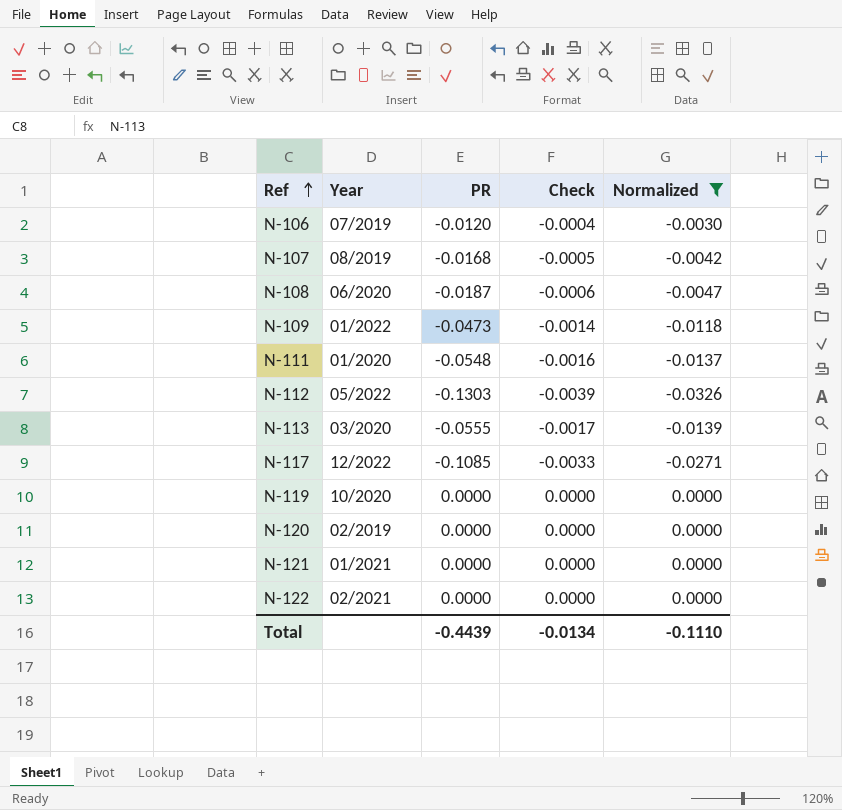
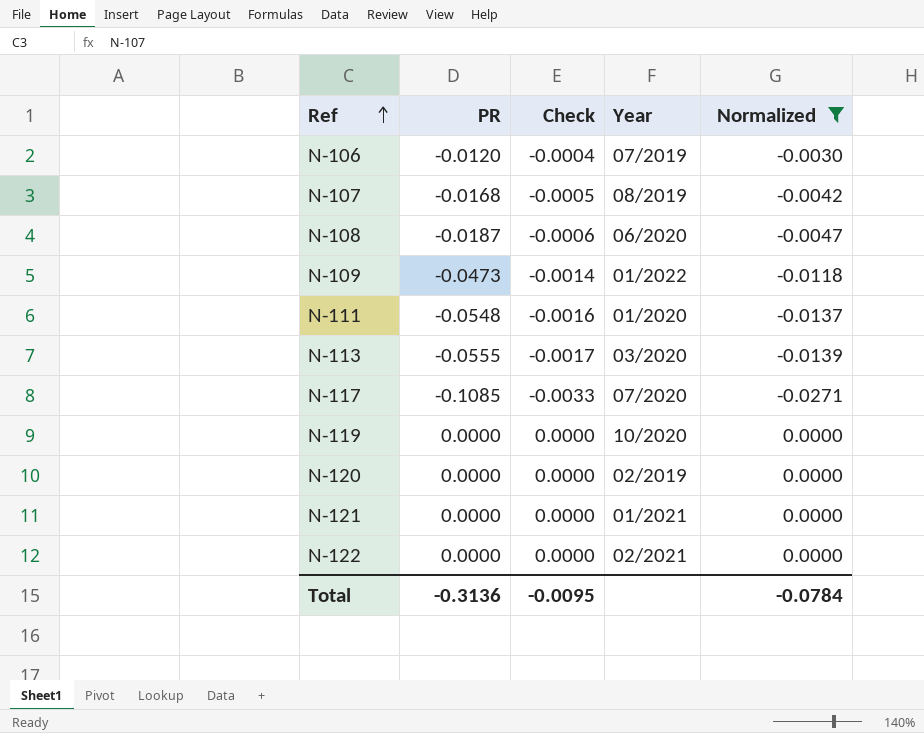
column Year | position: 2 -> 4
row N-112: 05/2022 | -0.1303 | -0.0039 | -0.0326 -> none
N-117 | Year: 12/2022 -> 07/2020
Total | PR: -0.4439 -> -0.3136
Total | Check: -0.0134 -> -0.0095
Total | Normalized: -0.1110 -> -0.0784

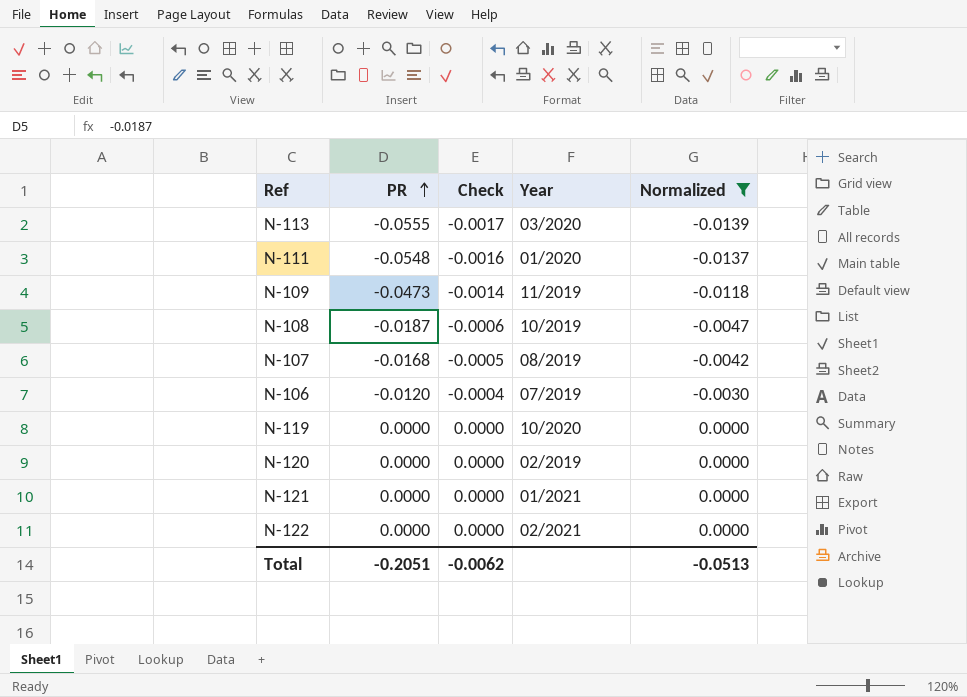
row order: Ref ascending -> PR ascending
row N-117: -0.1085 | -0.0033 | 07/2020 | -0.0271 -> none
N-109 | Year: 01/2022 -> 11/2019
N-108 | Year: 06/2020 -> 10/2019
Total | PR: -0.3136 -> -0.2051
Total | Check: -0.0095 -> -0.0062
Total | Normalized: -0.0784 -> -0.0513

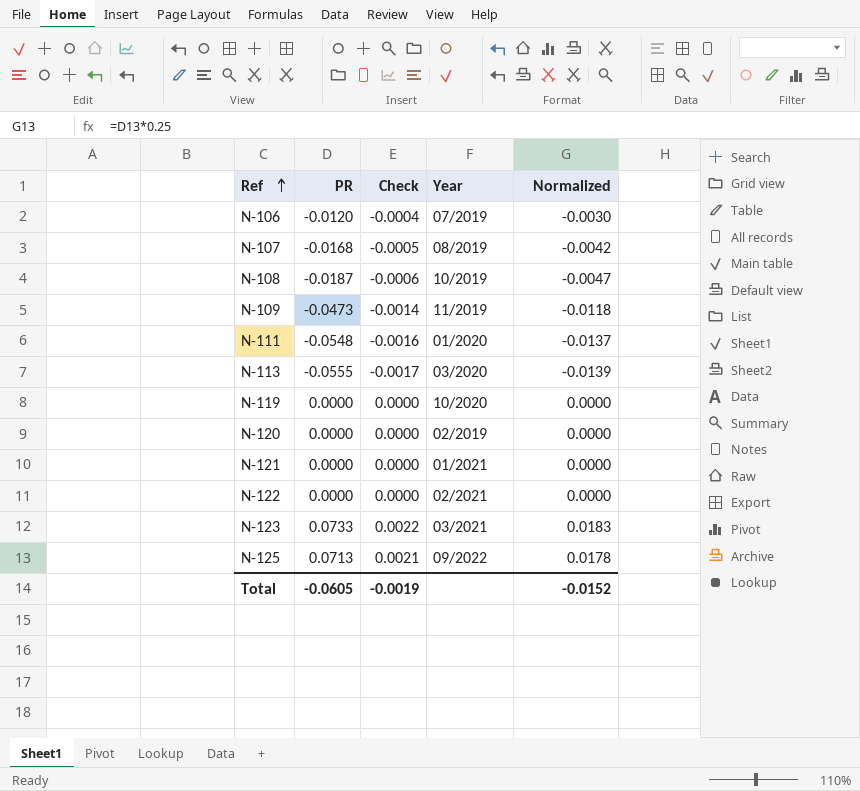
filter: Normalized <= 0.0000 -> none
row order: PR ascending -> Ref ascending
Total | PR: -0.2051 -> -0.0605
Total | Check: -0.0062 -> -0.0019
Total | Normalized: -0.0513 -> -0.0152

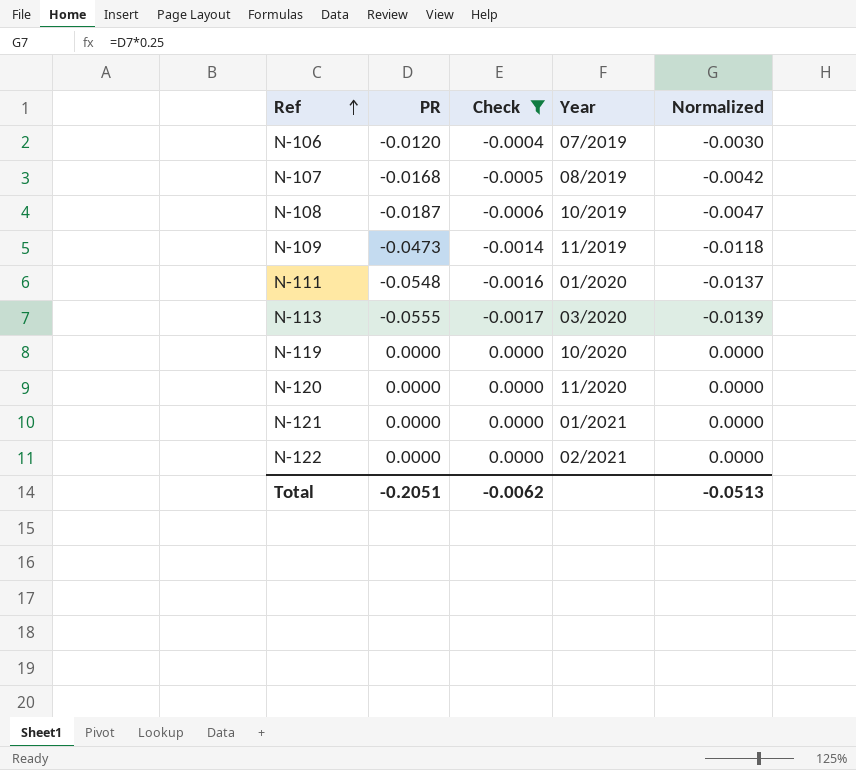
filter: none -> Check <= 0.0000
N-120 | Year: 02/2019 -> 11/2020
Total | PR: -0.0605 -> -0.2051
Total | Check: -0.0019 -> -0.0062
Total | Normalized: -0.0152 -> -0.0513

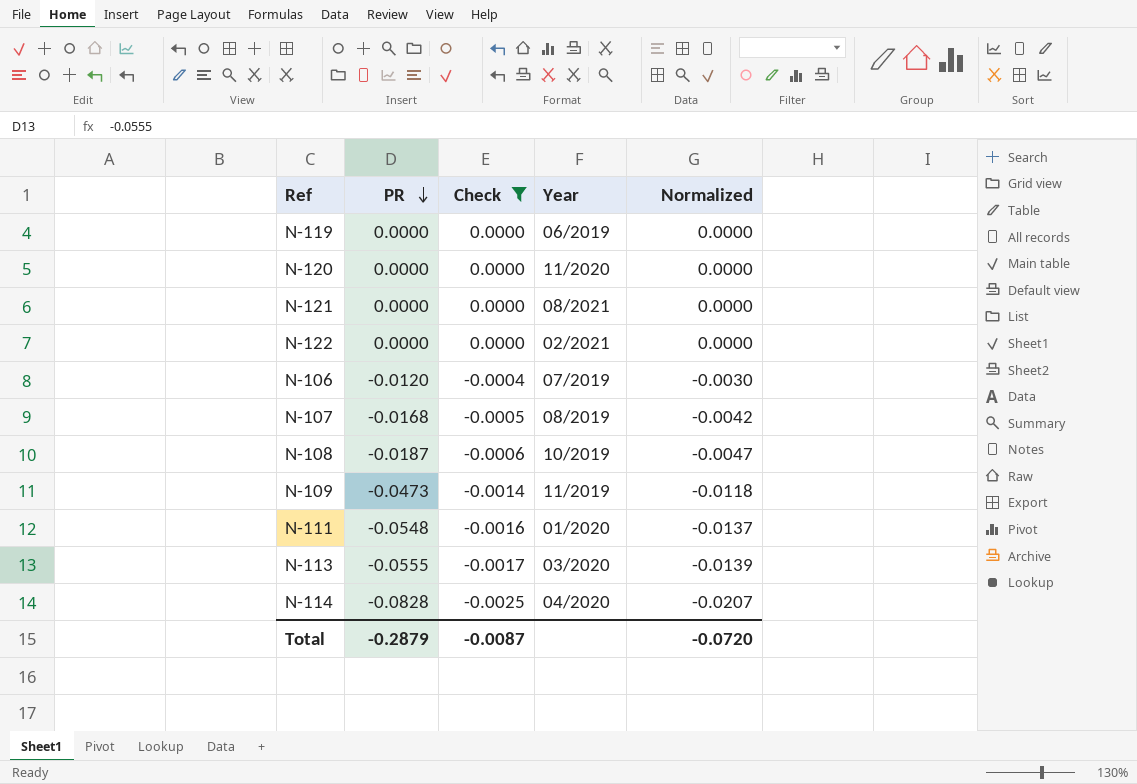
row order: Ref ascending -> PR descending
N-119 | Year: 10/2020 -> 06/2019
N-121 | Year: 01/2021 -> 08/2021
row N-114: none -> -0.0828 | -0.0025 | 04/2020 | -0.0207
Total | PR: -0.2051 -> -0.2879
Total | Check: -0.0062 -> -0.0087
Total | Normalized: -0.0513 -> -0.0720

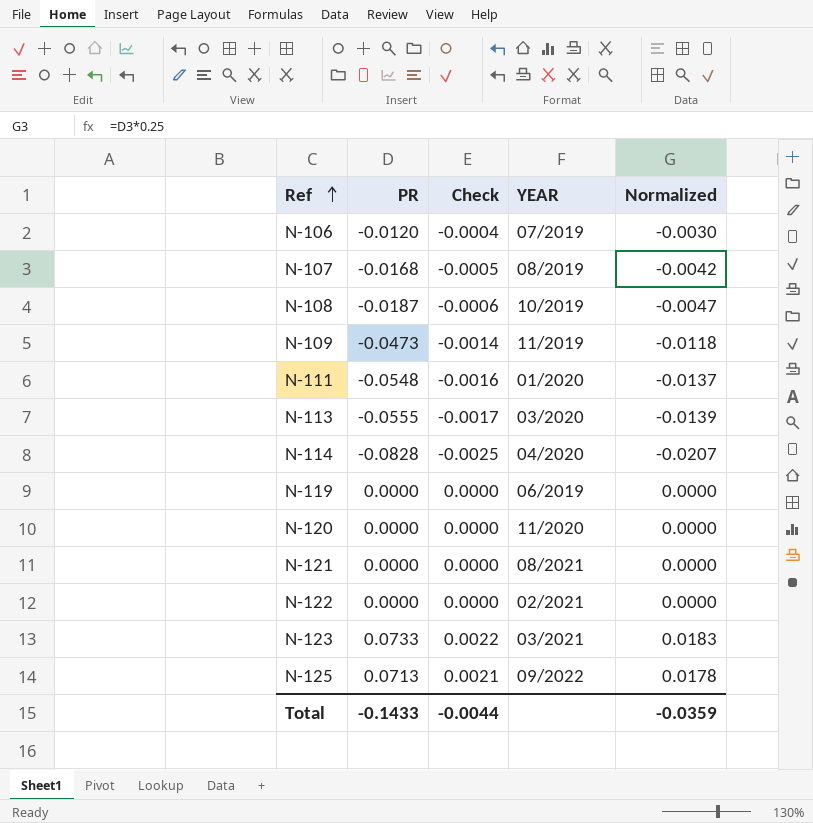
filter: Check <= 0.0000 -> none
row order: PR descending -> Ref ascending
column name: Year -> YEAR
Total | PR: -0.2879 -> -0.1433
Total | Check: -0.0087 -> -0.0044
Total | Normalized: -0.0720 -> -0.0359

